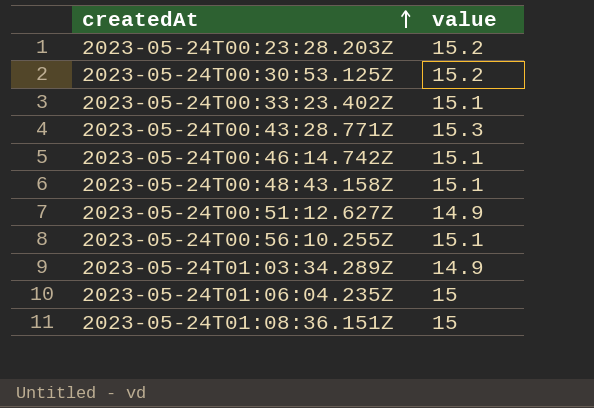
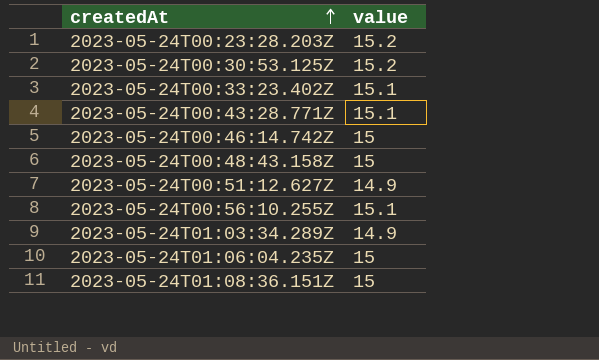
2023-05-24T00:43:28.771Z | value: 15.3 -> 15.1
2023-05-24T00:46:14.742Z | value: 15.1 -> 15
2023-05-24T00:48:43.158Z | value: 15.1 -> 15

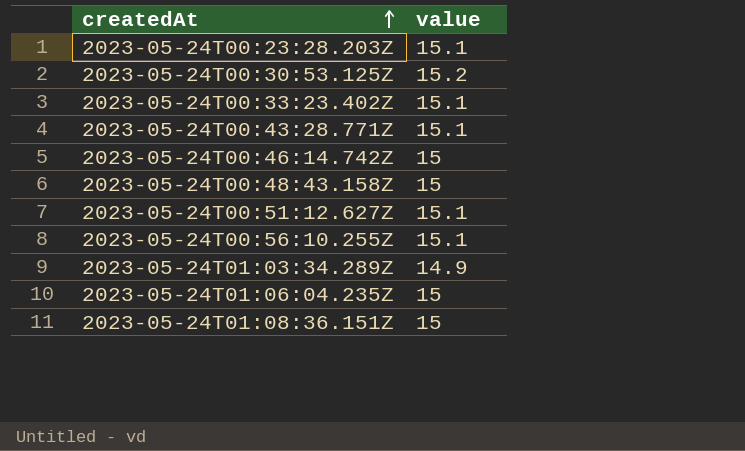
2023-05-24T00:23:28.203Z | value: 15.2 -> 15.1
2023-05-24T00:51:12.627Z | value: 14.9 -> 15.1

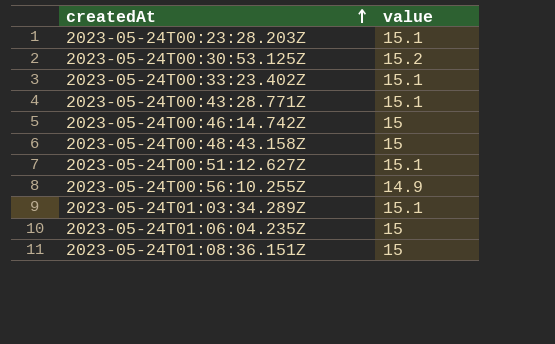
2023-05-24T00:56:10.255Z | value: 15.1 -> 14.9
2023-05-24T01:03:34.289Z | value: 14.9 -> 15.1

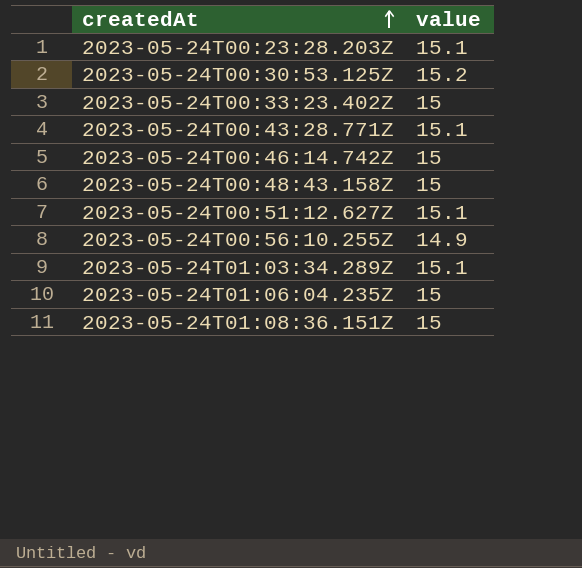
2023-05-24T00:33:23.402Z | value: 15.1 -> 15

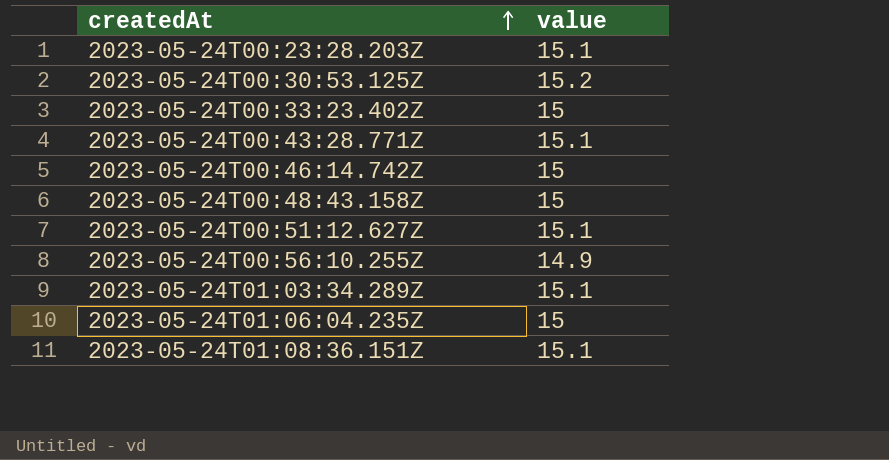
2023-05-24T01:08:36.151Z | value: 15 -> 15.1

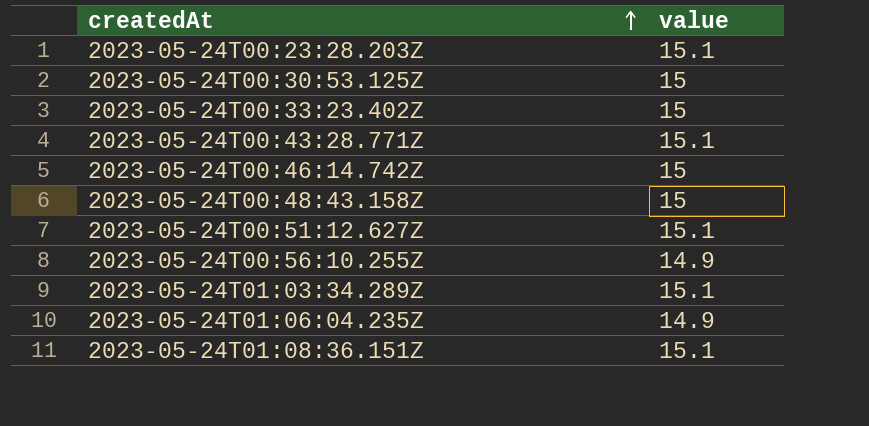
2023-05-24T00:30:53.125Z | value: 15.2 -> 15
2023-05-24T01:06:04.235Z | value: 15 -> 14.9

